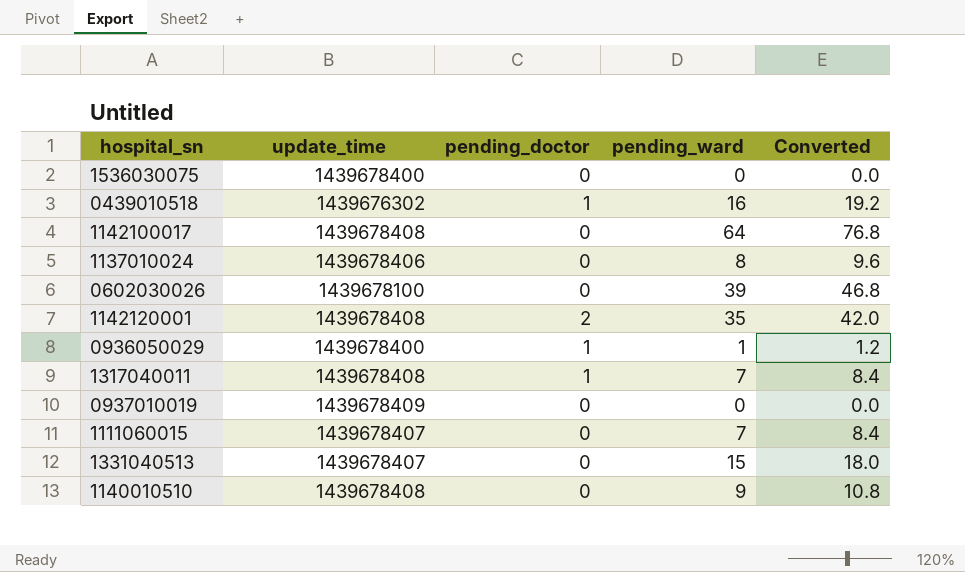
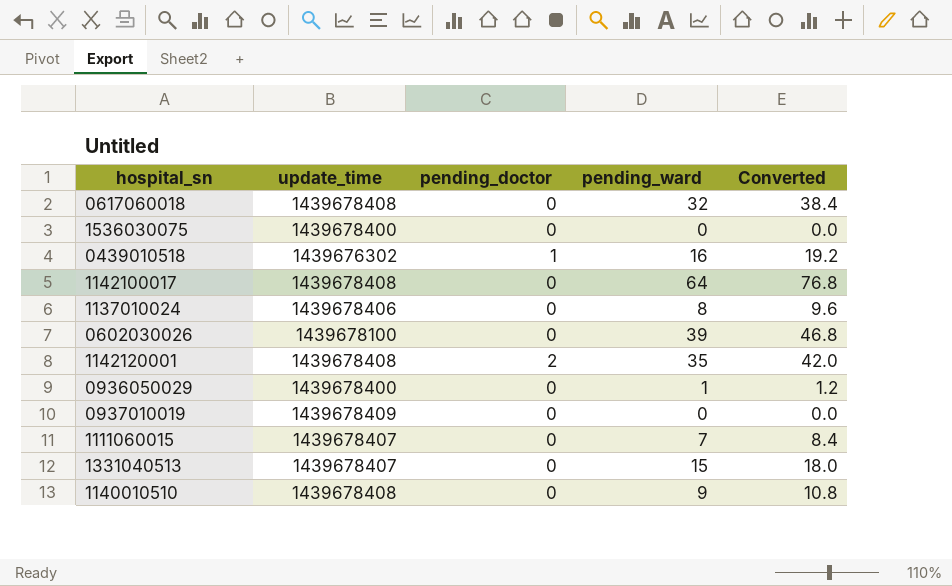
row 1317040011: 1439678408 | 1 | 7 | 8.4 -> none
row 0617060018: none -> 1439678408 | 0 | 32 | 38.4
0936050029 | pending_doctor: 1 -> 0

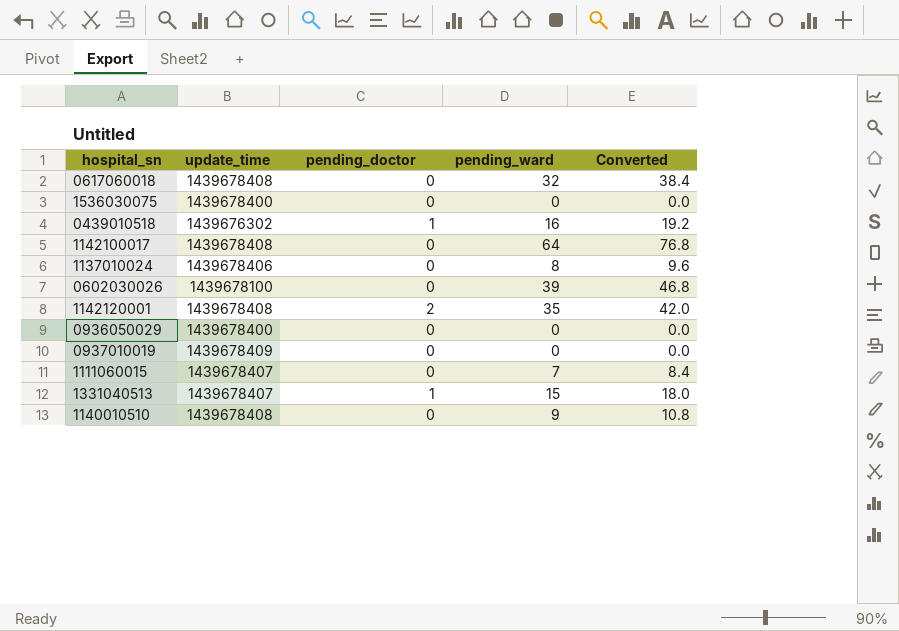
0936050029 | pending_ward: 1 -> 0
0936050029 | Converted: 1.2 -> 0.0
1331040513 | pending_doctor: 0 -> 1

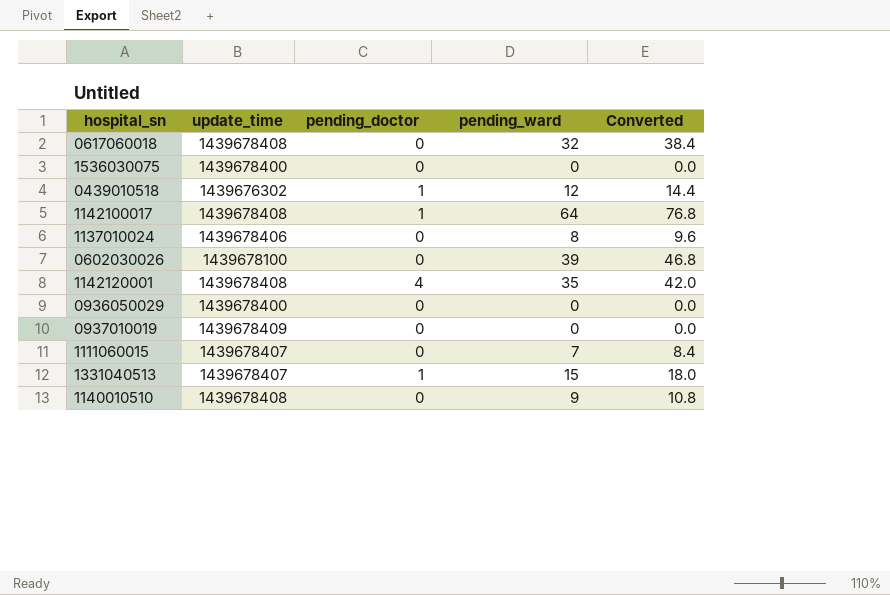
0439010518 | pending_ward: 16 -> 12
0439010518 | Converted: 19.2 -> 14.4
1142100017 | pending_doctor: 0 -> 1
1142120001 | pending_doctor: 2 -> 4

